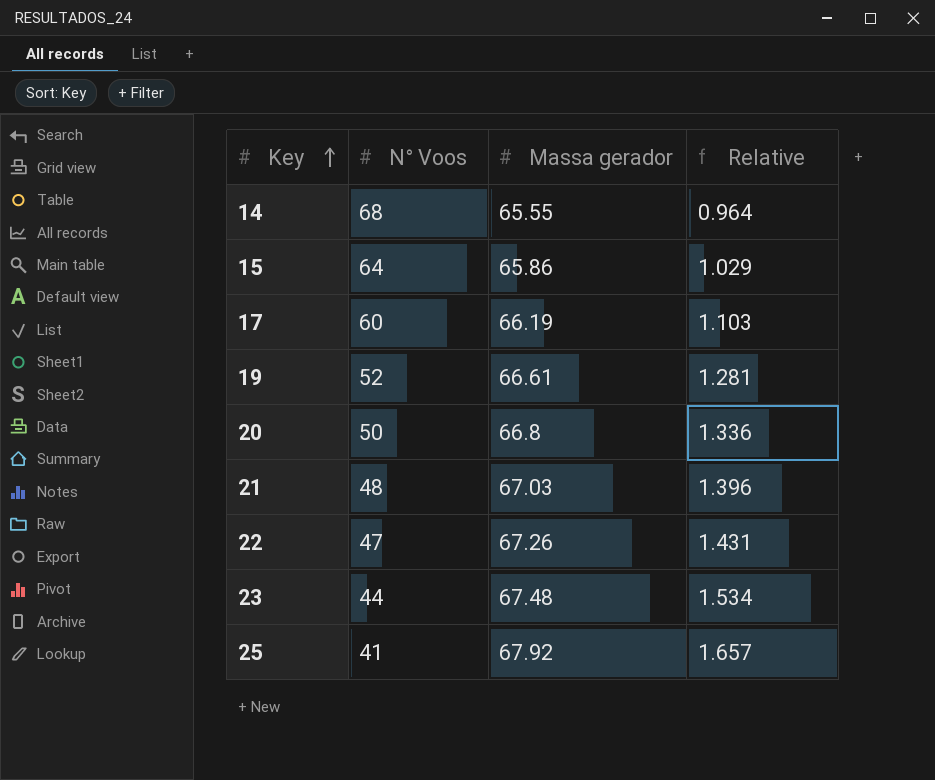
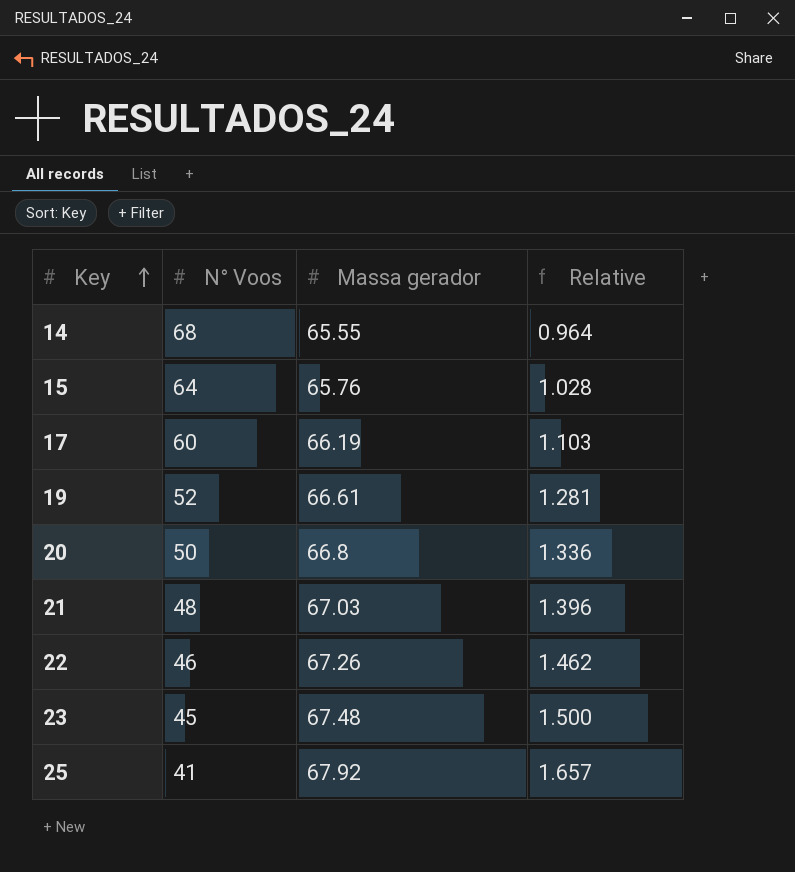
15 | Massa gerador: 65.86 -> 65.76
15 | Relative: 1.029 -> 1.028
22 | N° Voos: 47 -> 46
22 | Relative: 1.431 -> 1.462
23 | N° Voos: 44 -> 45
23 | Relative: 1.534 -> 1.500

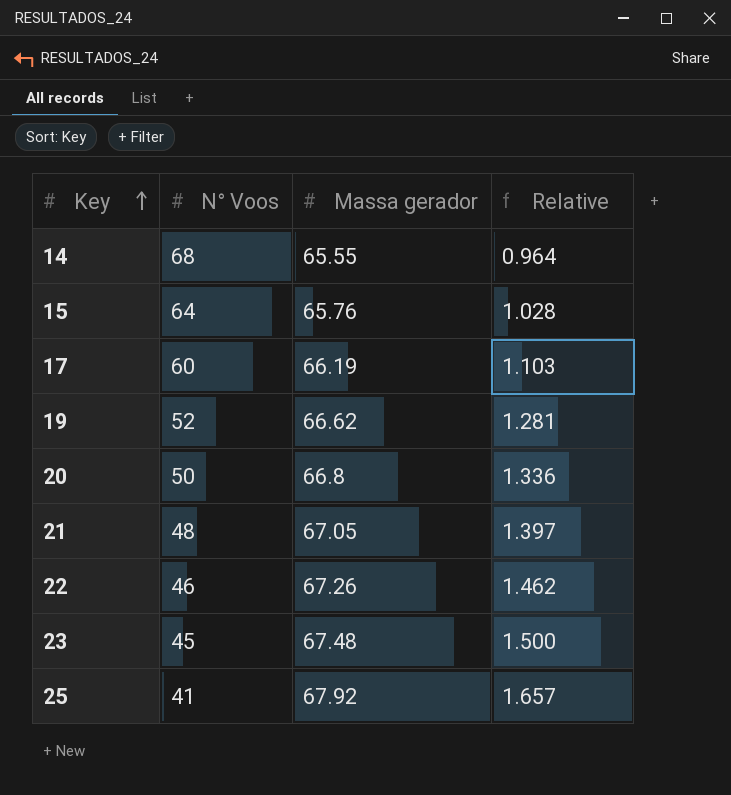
19 | Massa gerador: 66.61 -> 66.62
21 | Massa gerador: 67.03 -> 67.05
21 | Relative: 1.396 -> 1.397

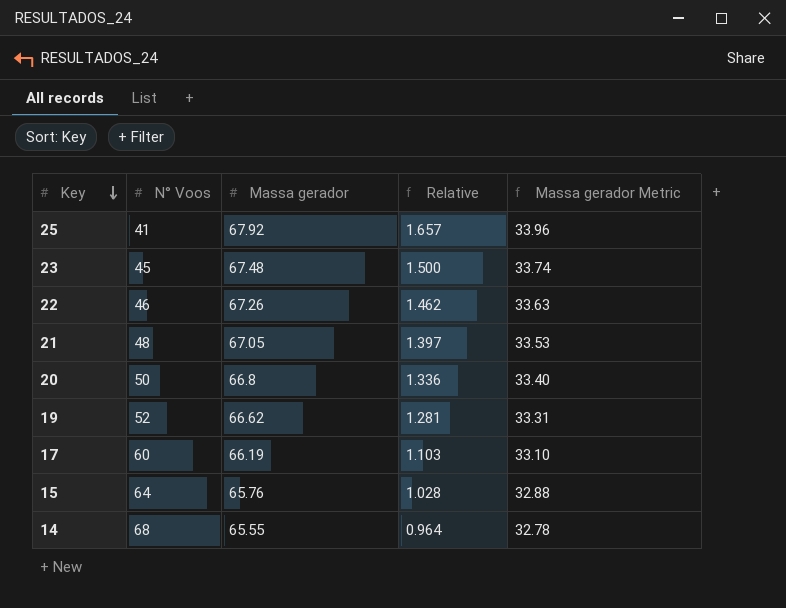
row order: Key ascending -> Key descending
column Massa gerador Metric | formula: none -> [Massa gerador] * 0.5

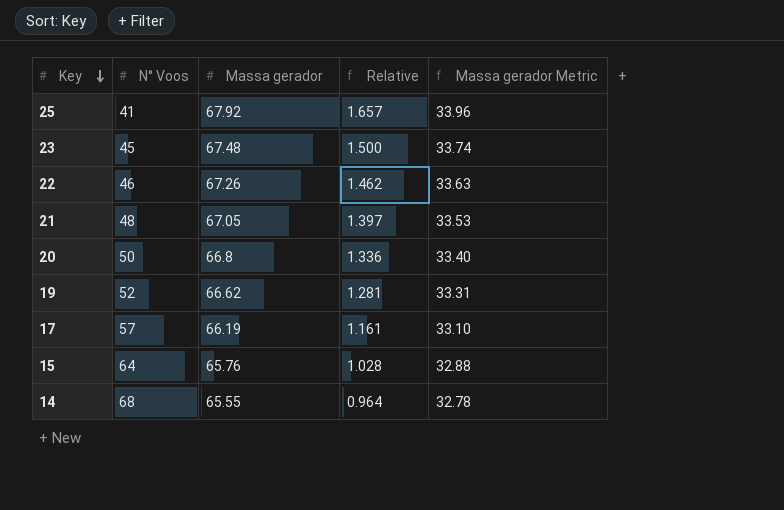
17 | N° Voos: 60 -> 57
17 | Relative: 1.103 -> 1.161

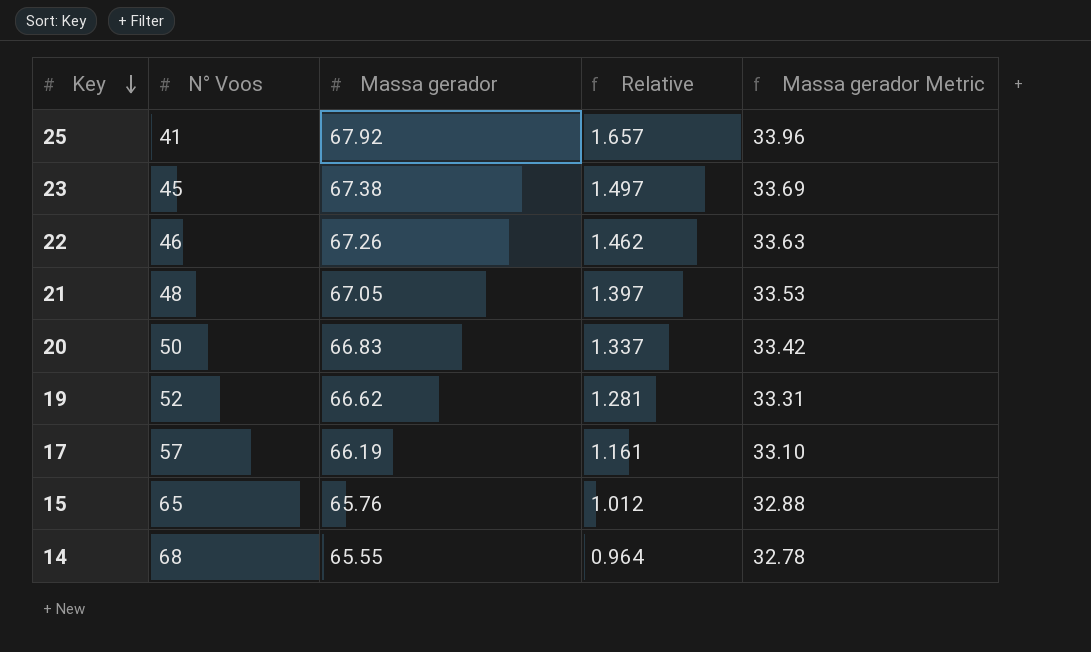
23 | Massa gerador: 67.48 -> 67.38
23 | Relative: 1.500 -> 1.497
23 | Massa gerador Metric: 33.74 -> 33.69
20 | Massa gerador: 66.8 -> 66.83
20 | Relative: 1.336 -> 1.337
20 | Massa gerador Metric: 33.40 -> 33.42
15 | N° Voos: 64 -> 65
15 | Relative: 1.028 -> 1.012

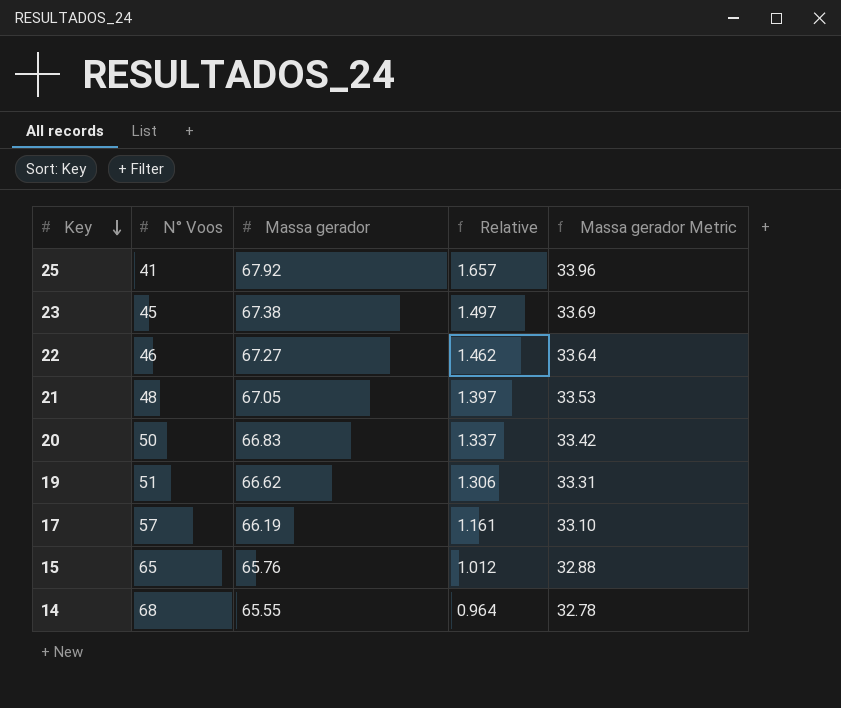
22 | Massa gerador: 67.26 -> 67.27
22 | Massa gerador Metric: 33.63 -> 33.64
19 | N° Voos: 52 -> 51
19 | Relative: 1.281 -> 1.306

